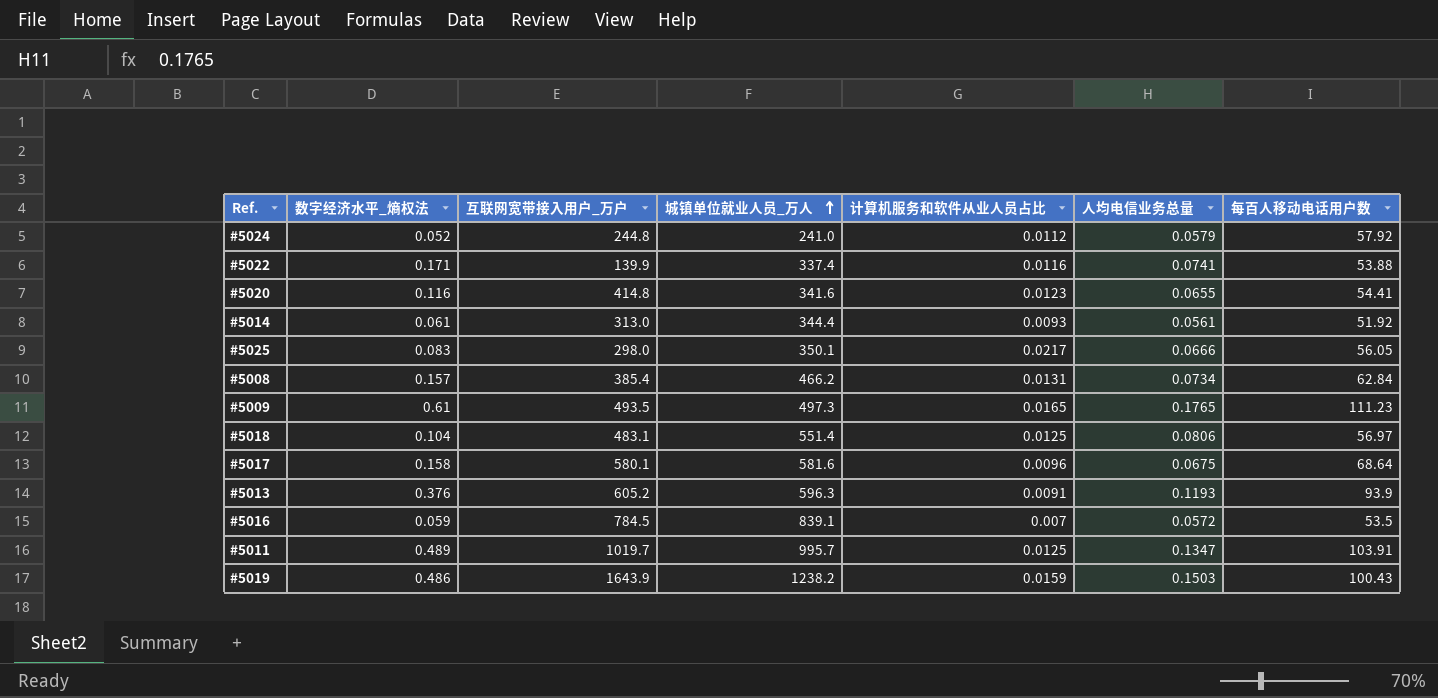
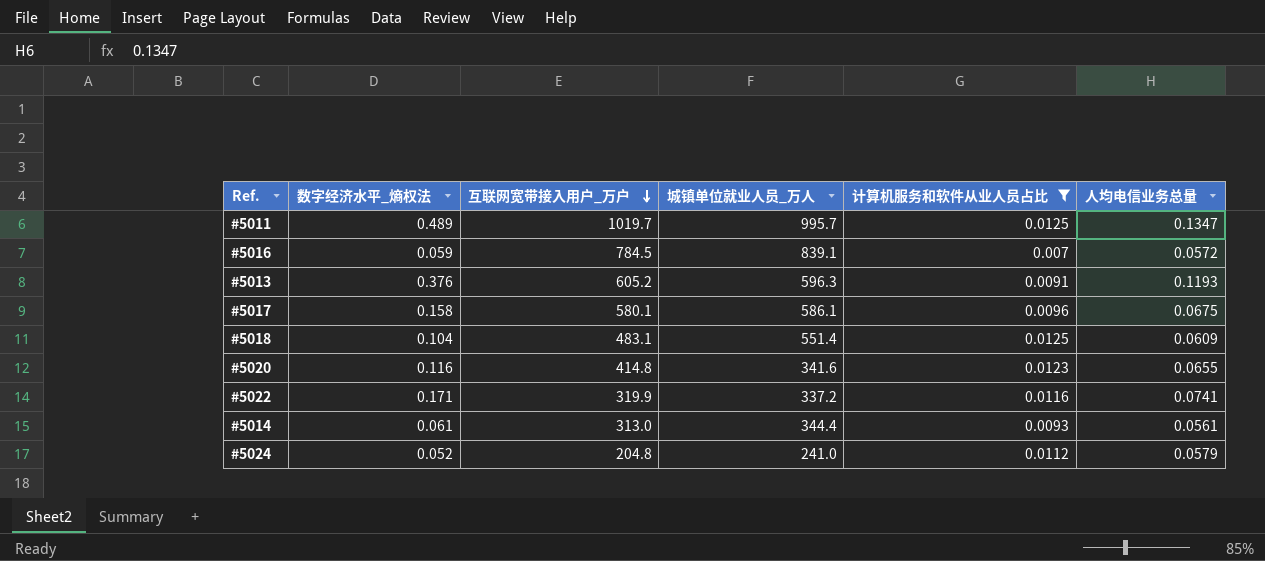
filter: none -> 计算机服务和软件从业人员占比 <= 0.0125
row order: 城镇单位就业人员_万人 ascending -> 互联网宽带接入用户_万户 descending
column 每百人移动电话用户数 | position: 7 -> none
#5017 | 城镇单位就业人员_万人: 581.6 -> 586.1
#5018 | 人均电信业务总量: 0.0806 -> 0.0609
#5022 | 互联网宽带接入用户_万户: 139.9 -> 319.9
#5022 | 城镇单位就业人员_万人: 337.4 -> 337.2
#5024 | 互联网宽带接入用户_万户: 244.8 -> 204.8

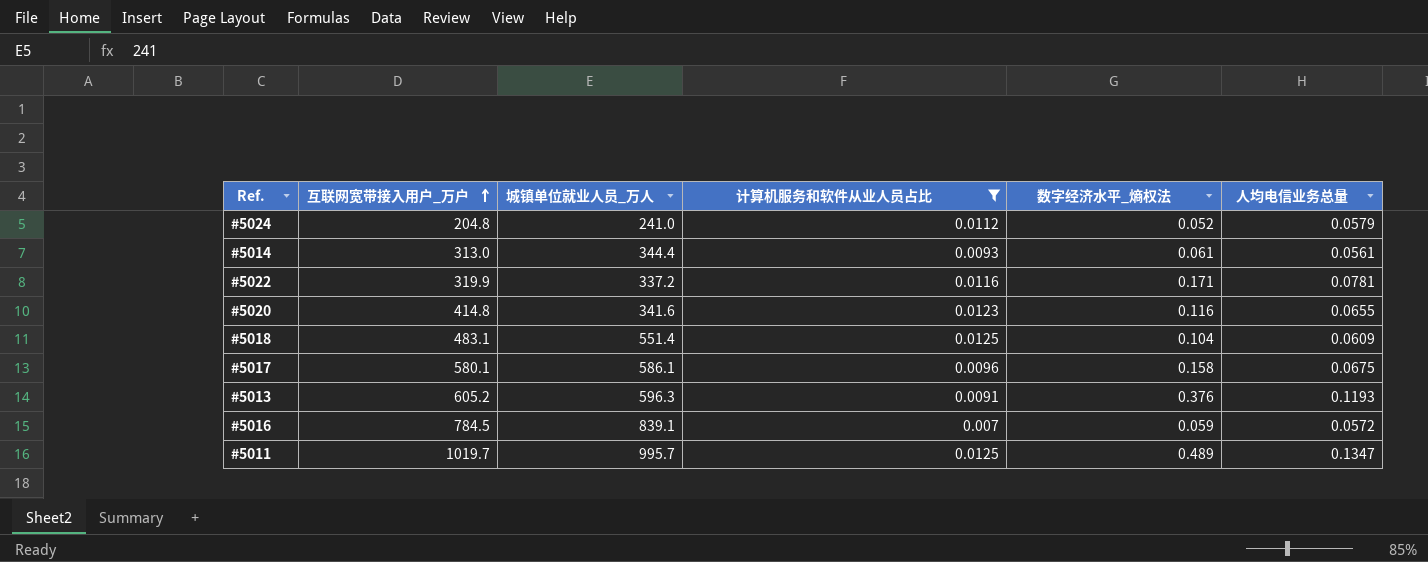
row order: 互联网宽带接入用户_万户 descending -> 互联网宽带接入用户_万户 ascending
column 数字经济水平_熵权法 | position: 2 -> 5
#5022 | 人均电信业务总量: 0.0741 -> 0.0781

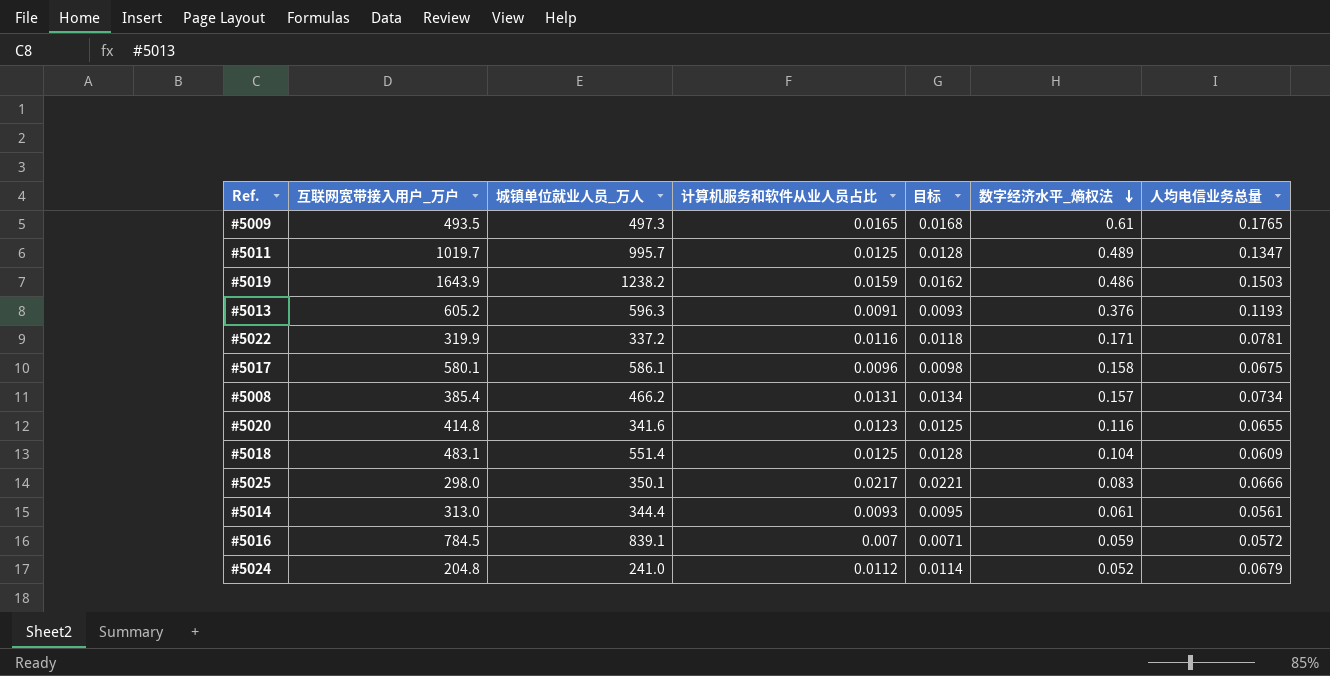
filter: 计算机服务和软件从业人员占比 <= 0.0125 -> none
row order: 互联网宽带接入用户_万户 ascending -> 数字经济水平_熵权法 descending
column 目标 | formula: none -> [计算机服务和软件从业人员占比] * 1.02
#5024 | 人均电信业务总量: 0.0579 -> 0.0679

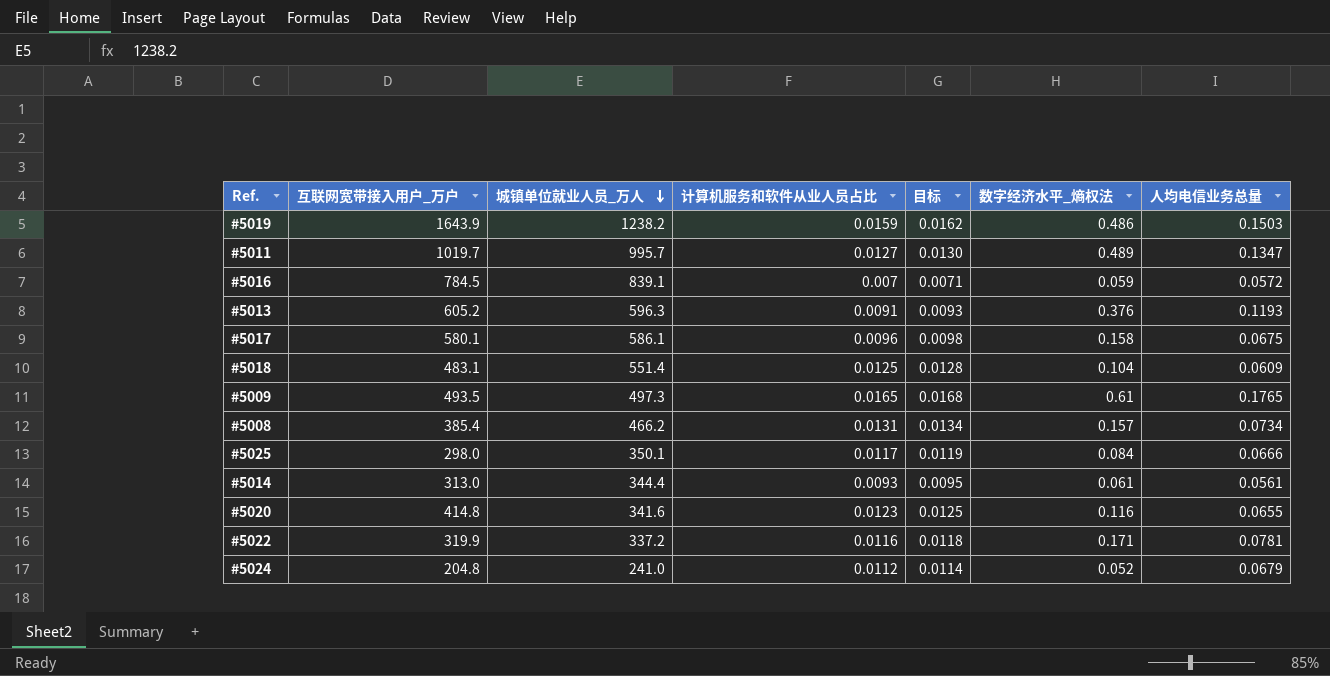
row order: 数字经济水平_熵权法 descending -> 城镇单位就业人员_万人 descending
#5011 | 计算机服务和软件从业人员占比: 0.0125 -> 0.0127
#5011 | 目标: 0.0128 -> 0.0130
#5025 | 计算机服务和软件从业人员占比: 0.0217 -> 0.0117
#5025 | 目标: 0.0221 -> 0.0119
#5025 | 数字经济水平_熵权法: 0.083 -> 0.084

